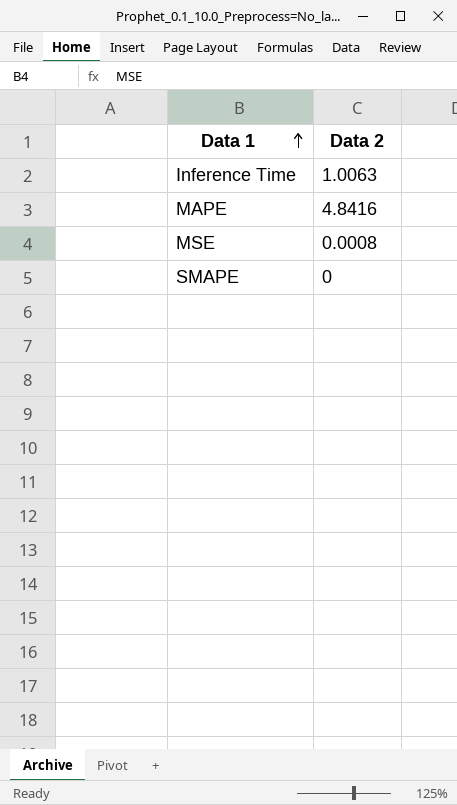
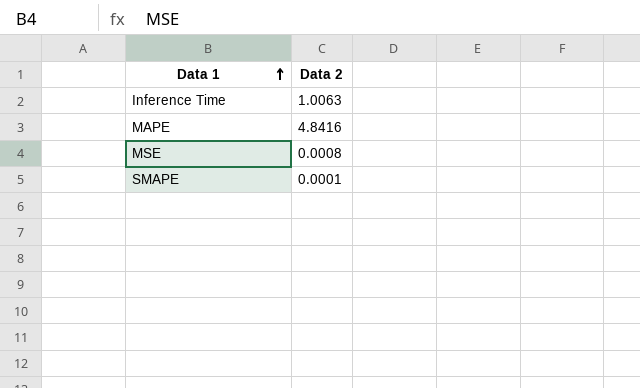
SMAPE | Data 2: 0 -> 0.0001

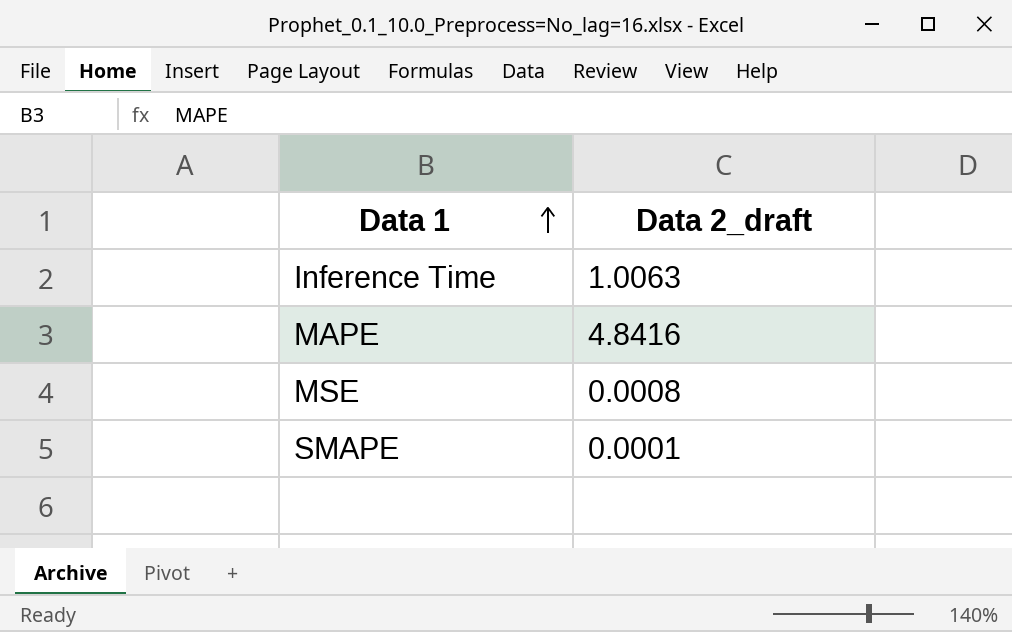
column name: Data 2 -> Data 2_draft

